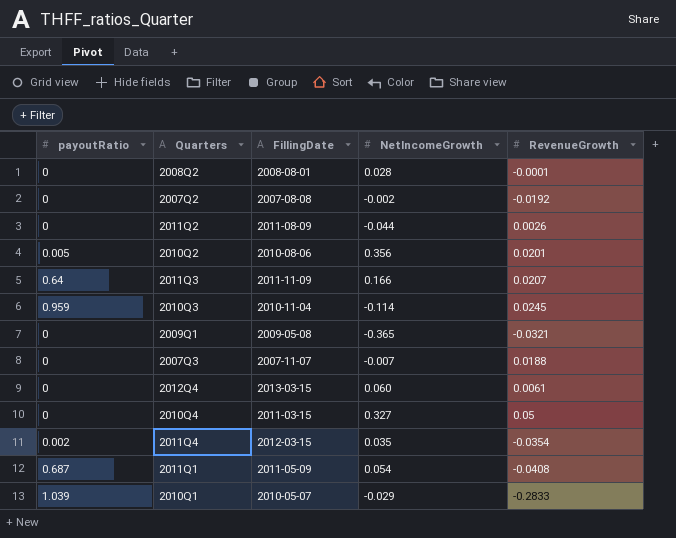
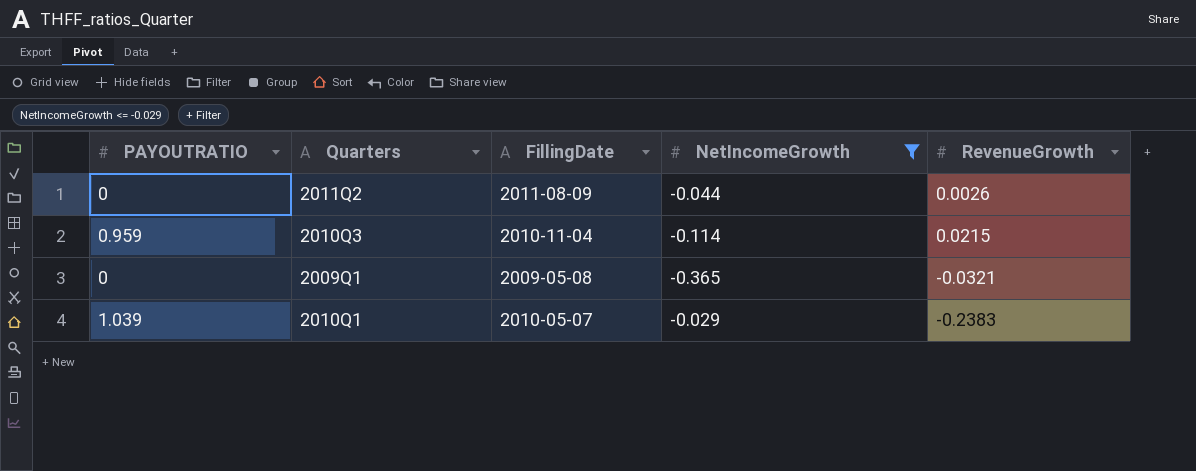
filter: none -> NetIncomeGrowth <= -0.029
column name: payoutRatio -> PAYOUTRATIO
2010Q3 | RevenueGrowth: 0.0245 -> 0.0215
2010Q1 | RevenueGrowth: -0.2833 -> -0.2383

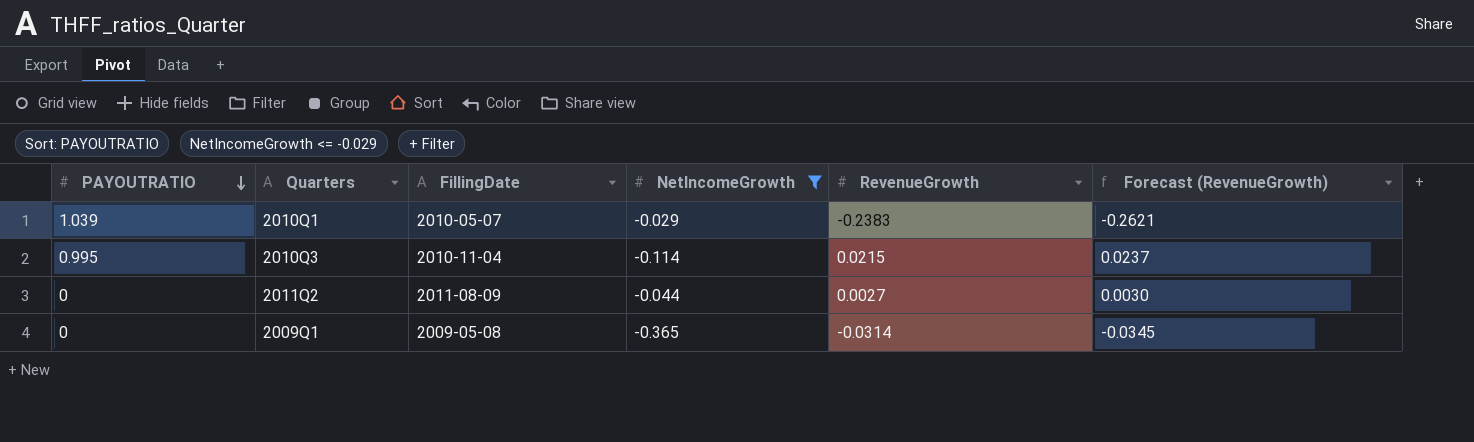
row order: none -> PAYOUTRATIO descending
column Forecast (RevenueGrowth) | formula: none -> [RevenueGrowth] * 1.1
2010Q3 | PAYOUTRATIO: 0.959 -> 0.995
2011Q2 | RevenueGrowth: 0.0026 -> 0.0027
2009Q1 | RevenueGrowth: -0.0321 -> -0.0314

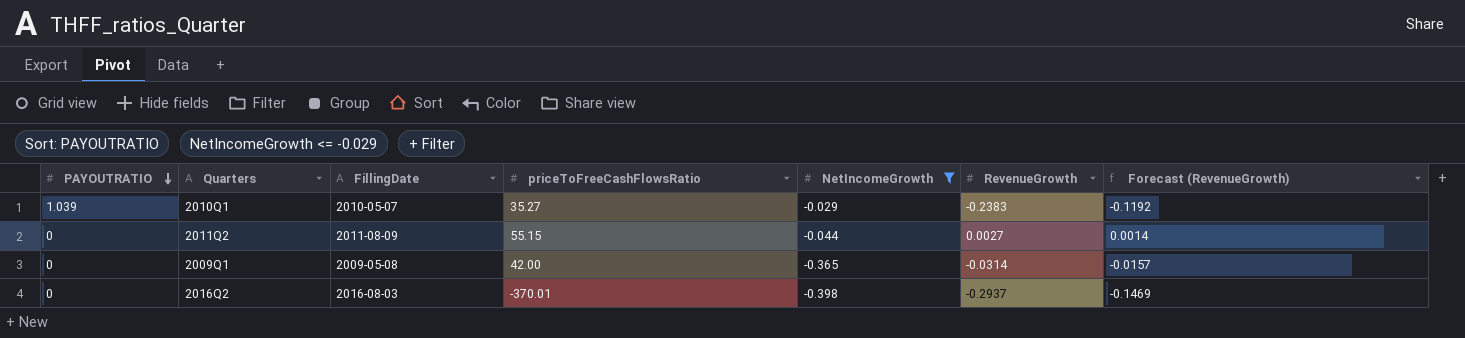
column priceToFreeCashFlowsRatio | position: none -> 4
column Forecast (RevenueGrowth) | formula: [RevenueGrowth] * 1.1 -> [RevenueGrowth] * 0.5
row 2010Q3: 0.995 | 2010-11-04 | -0.114 | 0.0215 | 0.0237 -> none
row 2016Q2: none -> 0 | 2016-08-03 | -370.01 | -0.398 | -0.2937 | -0.1469

